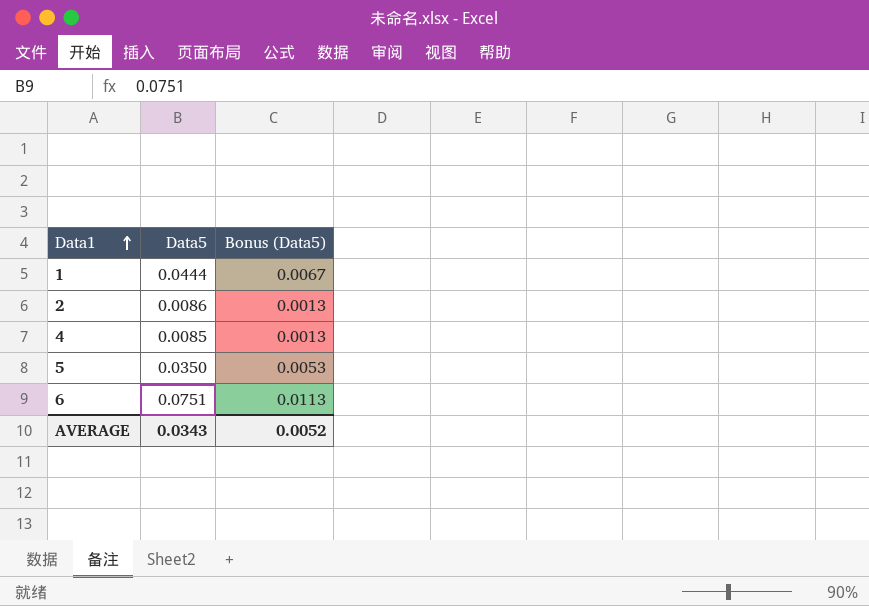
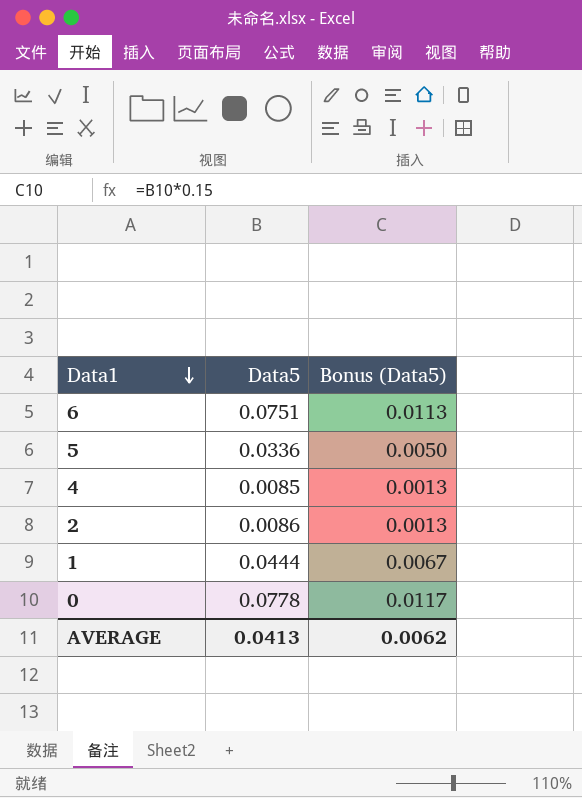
row order: Data1 ascending -> Data1 descending
5 | Data5: 0.0350 -> 0.0336
5 | Bonus (Data5): 0.0053 -> 0.0050
row 0: none -> 0.0778 | 0.0117
AVERAGE | Data5: 0.0343 -> 0.0413
AVERAGE | Bonus (Data5): 0.0052 -> 0.0062

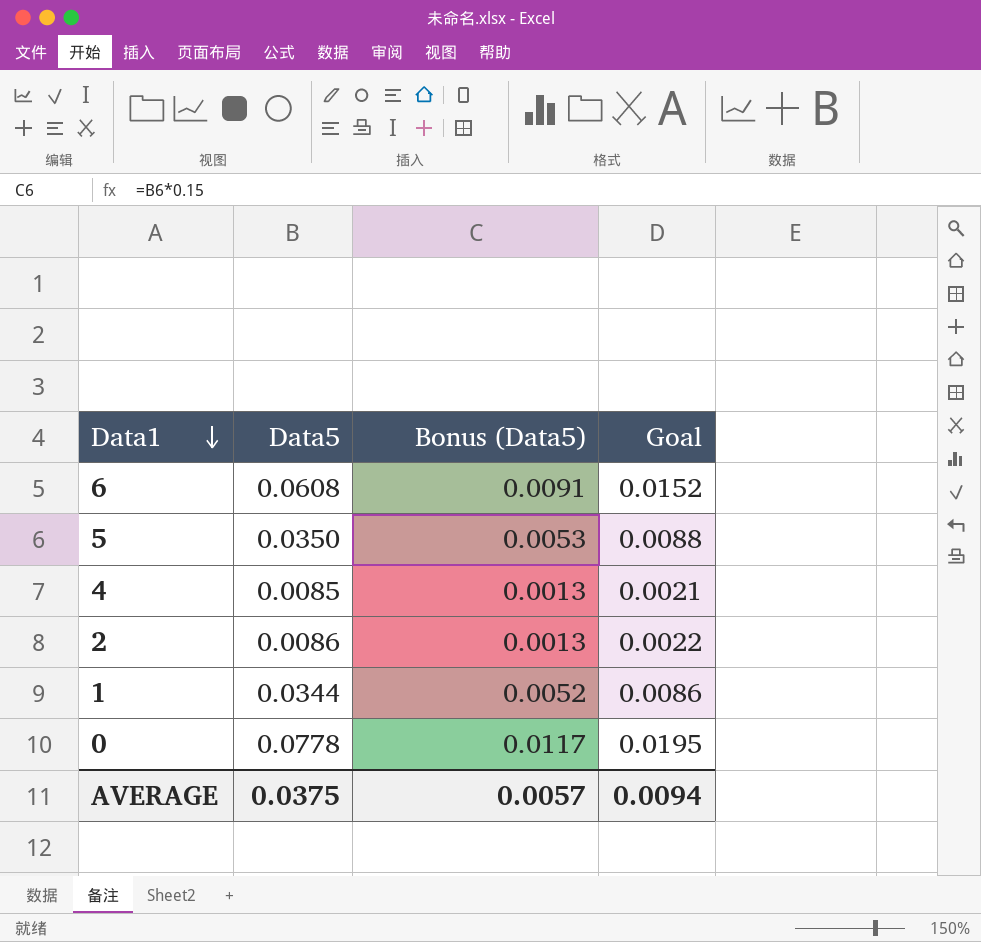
column Goal | formula: none -> [Data5] * 0.25
6 | Data5: 0.0751 -> 0.0608
6 | Bonus (Data5): 0.0113 -> 0.0091
5 | Data5: 0.0336 -> 0.0350
5 | Bonus (Data5): 0.0050 -> 0.0053
1 | Data5: 0.0444 -> 0.0344
1 | Bonus (Data5): 0.0067 -> 0.0052
AVERAGE | Data5: 0.0413 -> 0.0375
AVERAGE | Bonus (Data5): 0.0062 -> 0.0057

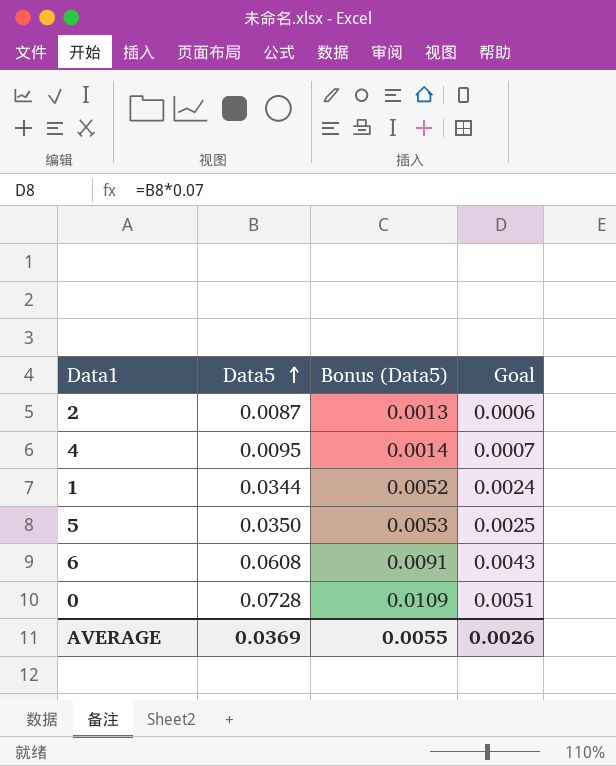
row order: Data1 descending -> Data5 ascending
column Goal | formula: [Data5] * 0.25 -> [Data5] * 0.07
2 | Data5: 0.0086 -> 0.0087
4 | Data5: 0.0085 -> 0.0095
4 | Bonus (Data5): 0.0013 -> 0.0014
0 | Data5: 0.0778 -> 0.0728
0 | Bonus (Data5): 0.0117 -> 0.0109
AVERAGE | Data5: 0.0375 -> 0.0369
AVERAGE | Bonus (Data5): 0.0057 -> 0.0055
AVERAGE | Goal: 0.0094 -> 0.0026

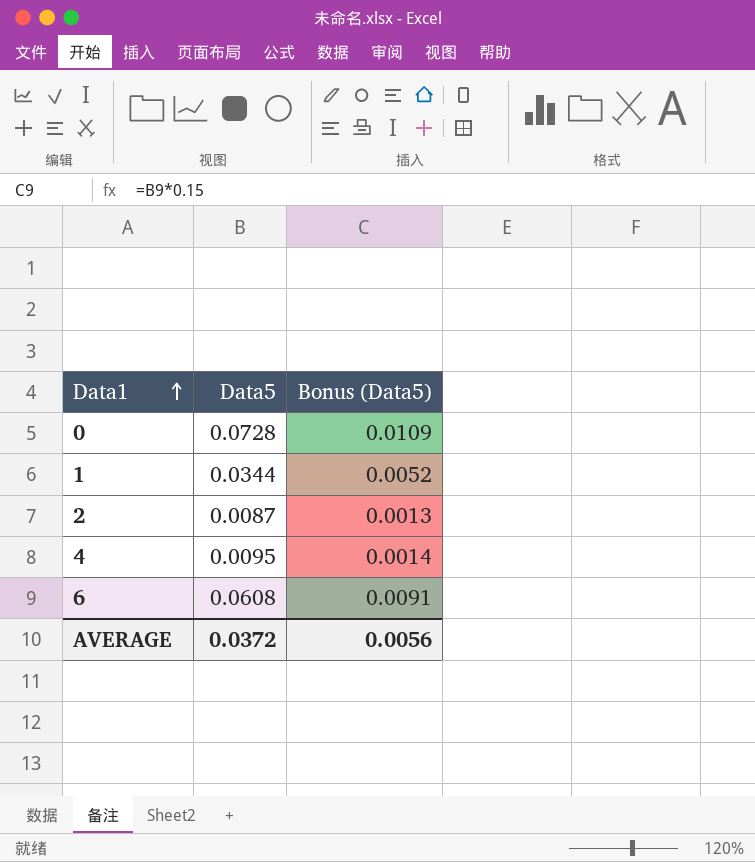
row order: Data5 ascending -> Data1 ascending
column Goal | formula: [Data5] * 0.07 -> none
row 5: 0.0350 | 0.0053 | 0.0025 -> none
AVERAGE | Data5: 0.0369 -> 0.0372
AVERAGE | Bonus (Data5): 0.0055 -> 0.0056

